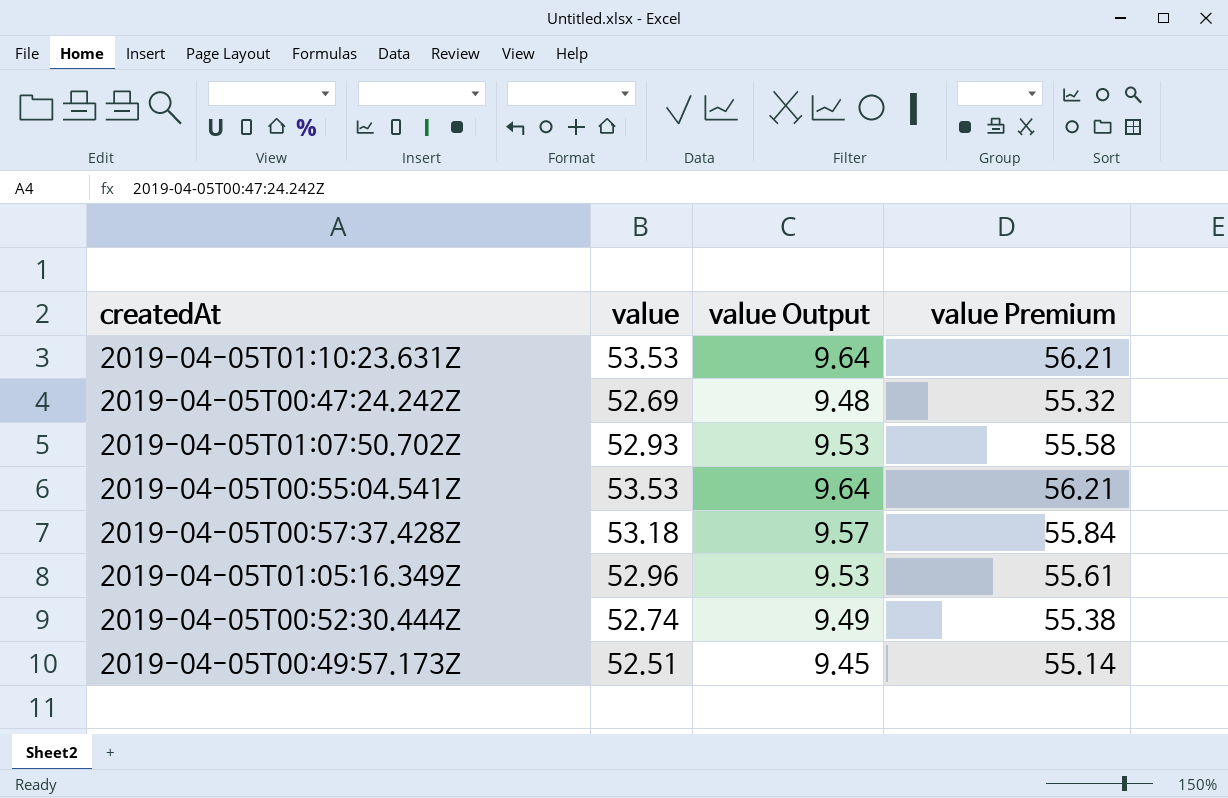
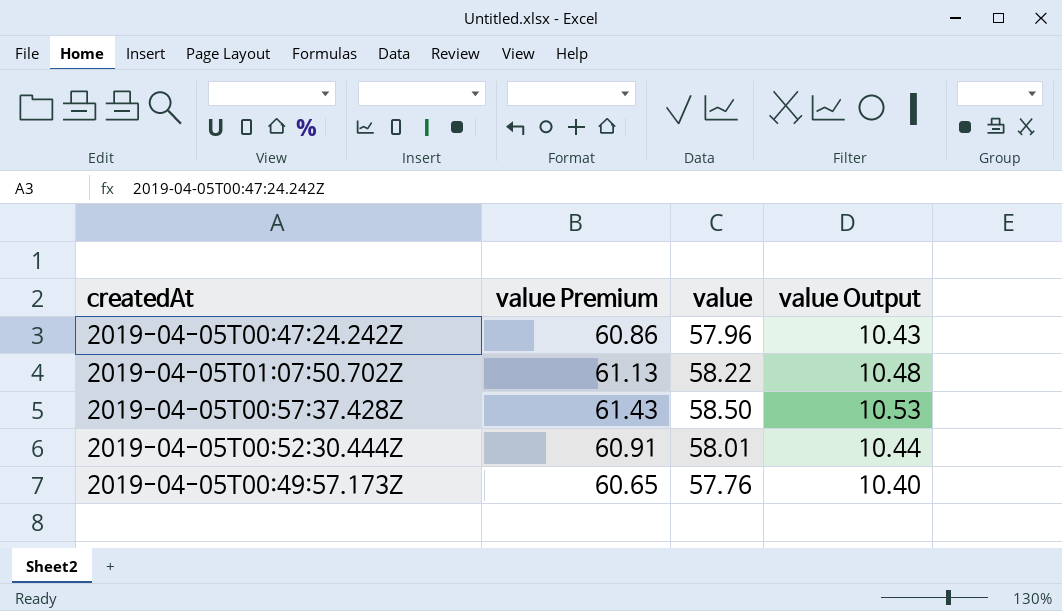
column value Premium | position: 4 -> 2
row 2019-04-05T01:10:23.631Z: 53.53 | 9.64 | 56.21 -> none
row 2019-04-05T00:55:04.541Z: 53.53 | 9.64 | 56.21 -> none
row 2019-04-05T01:05:16.349Z: 52.96 | 9.53 | 55.61 -> none
2019-04-05T00:47:24.242Z | value Premium: 55.32 -> 60.86
2019-04-05T00:47:24.242Z | value: 52.69 -> 57.96
2019-04-05T00:47:24.242Z | value Output: 9.48 -> 10.43
2019-04-05T01:07:50.702Z | value Premium: 55.58 -> 61.13
2019-04-05T01:07:50.702Z | value: 52.93 -> 58.22
2019-04-05T01:07:50.702Z | value Output: 9.53 -> 10.48
2019-04-05T00:57:37.428Z | value Premium: 55.84 -> 61.43
2019-04-05T00:57:37.428Z | value: 53.18 -> 58.50
2019-04-05T00:57:37.428Z | value Output: 9.57 -> 10.53
2019-04-05T00:52:30.444Z | value Premium: 55.38 -> 60.91
2019-04-05T00:52:30.444Z | value: 52.74 -> 58.01
2019-04-05T00:52:30.444Z | value Output: 9.49 -> 10.44
2019-04-05T00:49:57.173Z | value Premium: 55.14 -> 60.65
2019-04-05T00:49:57.173Z | value: 52.51 -> 57.76
2019-04-05T00:49:57.173Z | value Output: 9.45 -> 10.40

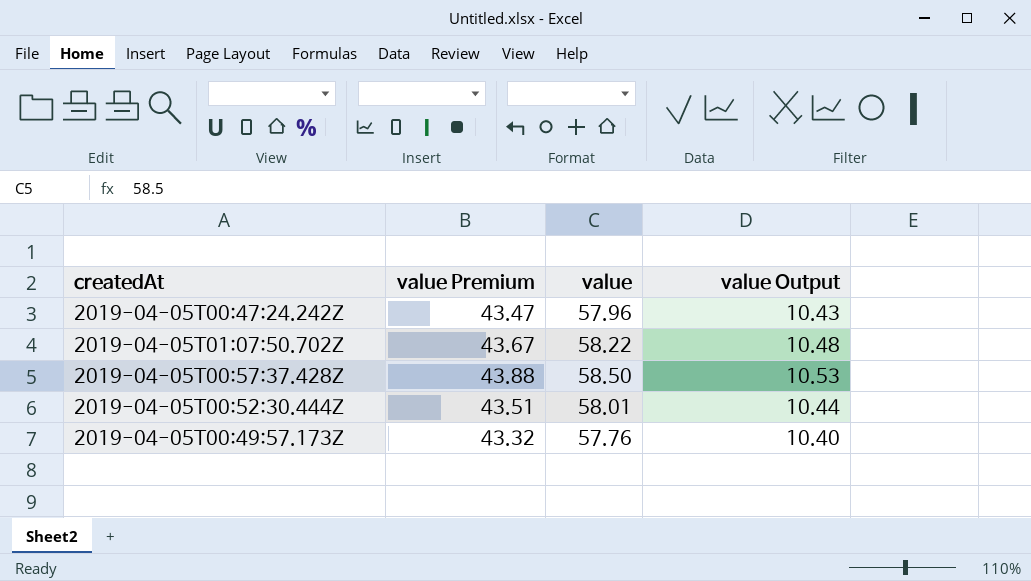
column value Premium | formula: [value] * 1.05 -> [value] * 0.75

